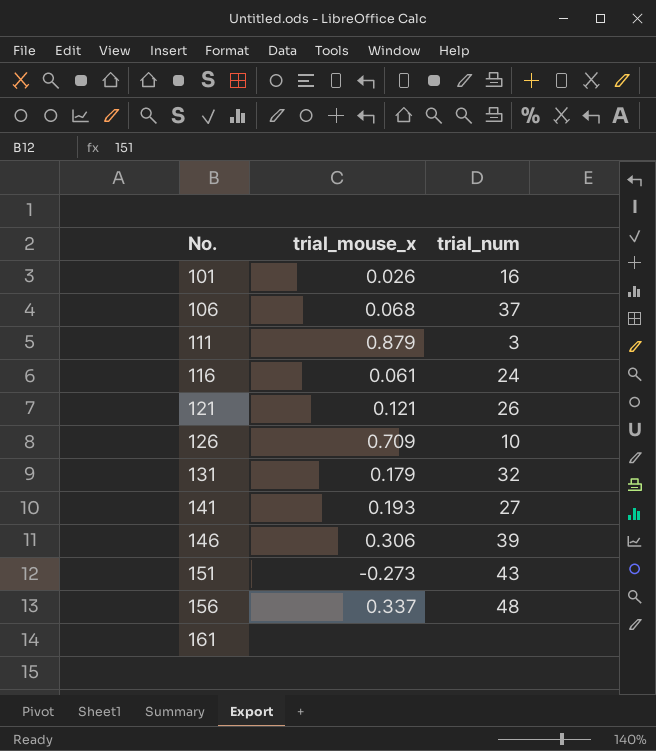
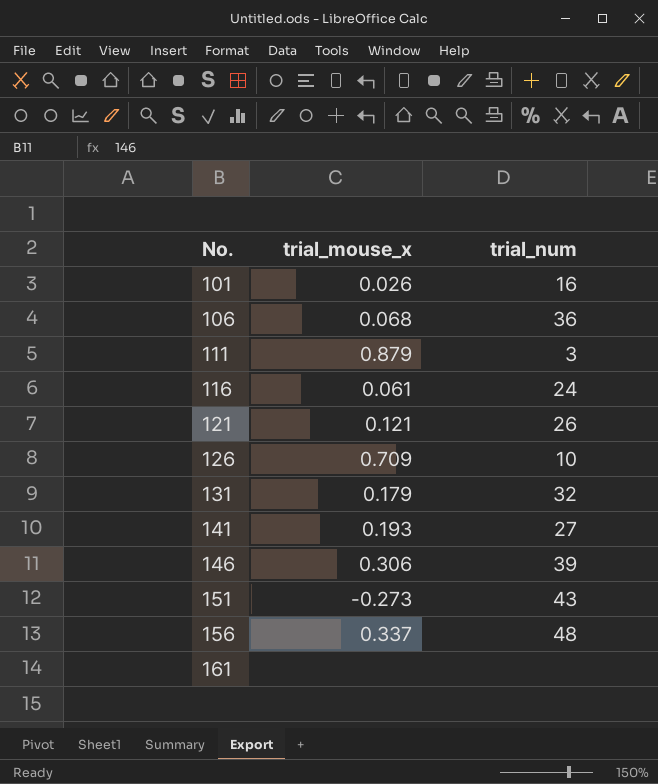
106 | trial_num: 37 -> 36

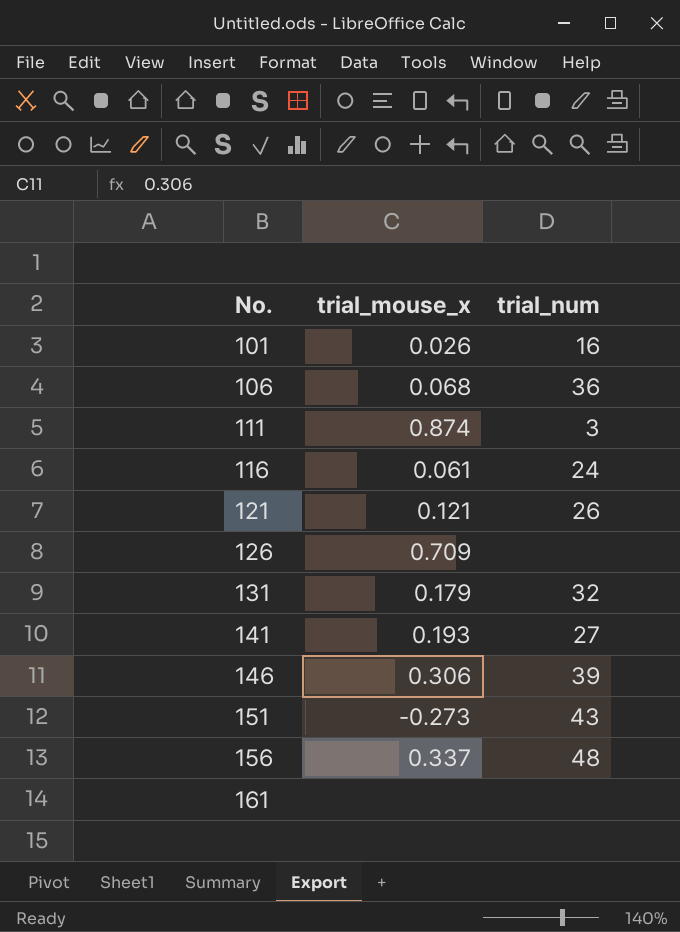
111 | trial_mouse_x: 0.879 -> 0.874
126 | trial_num: 10 -> none

